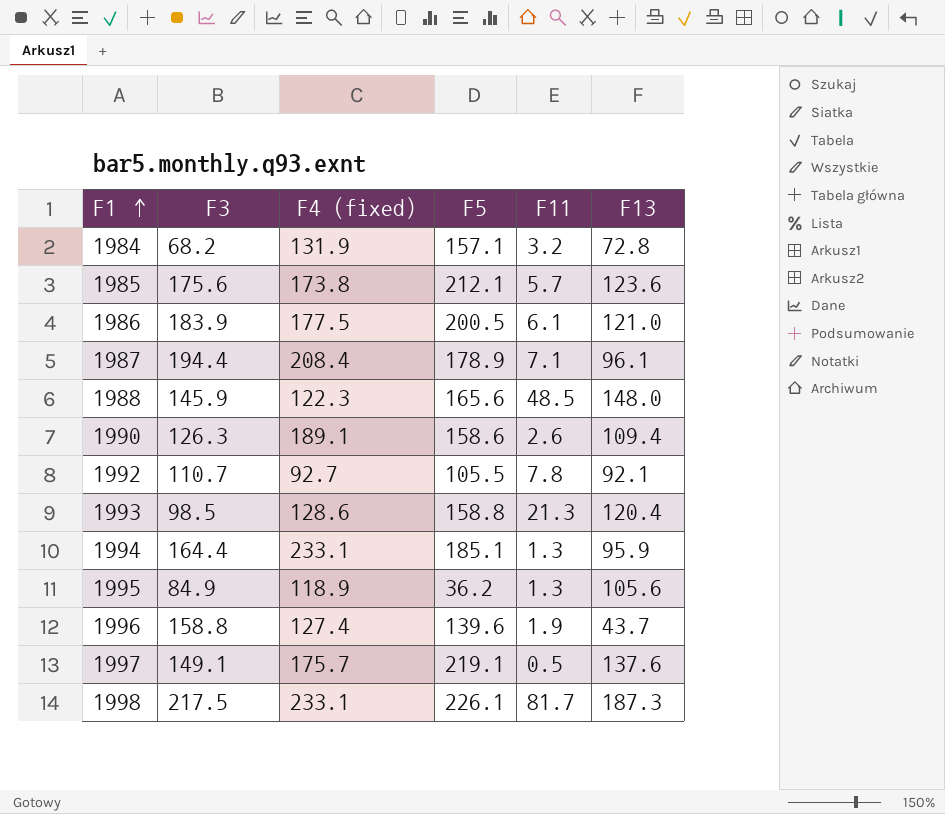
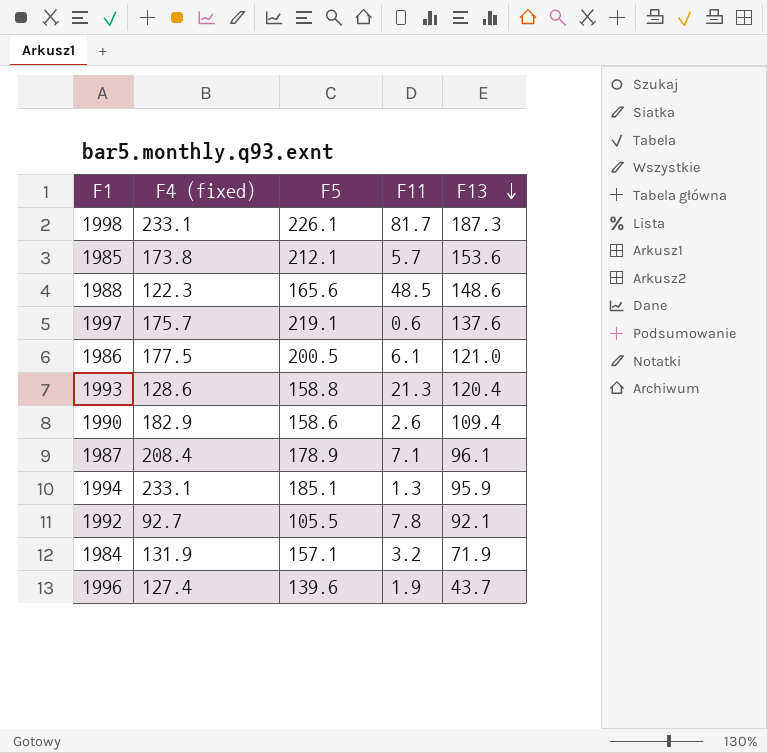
row order: F1 ascending -> F13 descending
column F3 | position: 2 -> none
row 1995: 84.9 | 118.9 | 36.2 | 1.3 | 105.6 -> none
1985 | F13: 123.6 -> 153.6
1988 | F13: 148.0 -> 148.6
1997 | F11: 0.5 -> 0.6
1990 | F4 (fixed): 189.1 -> 182.9
1984 | F13: 72.8 -> 71.9

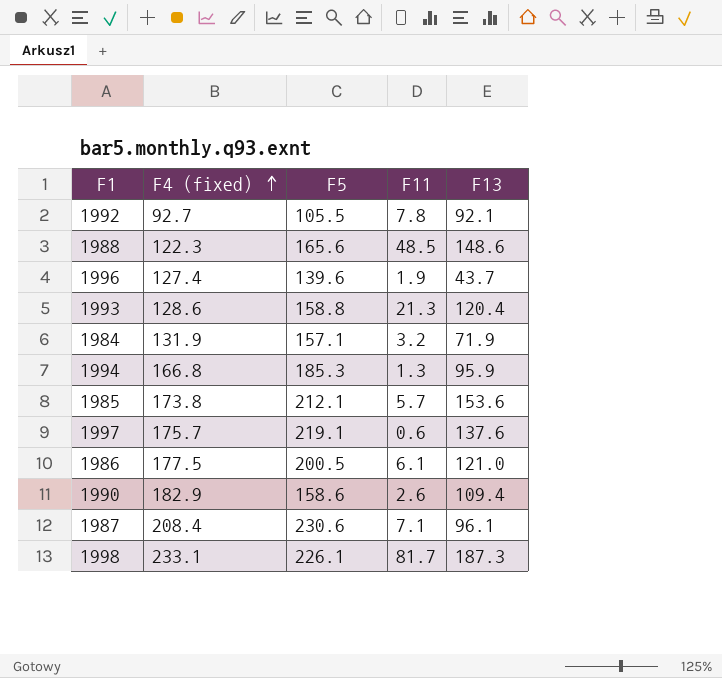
row order: F13 descending -> F4 (fixed) ascending
1994 | F4 (fixed): 233.1 -> 166.8
1994 | F5: 185.1 -> 185.3
1987 | F5: 178.9 -> 230.6

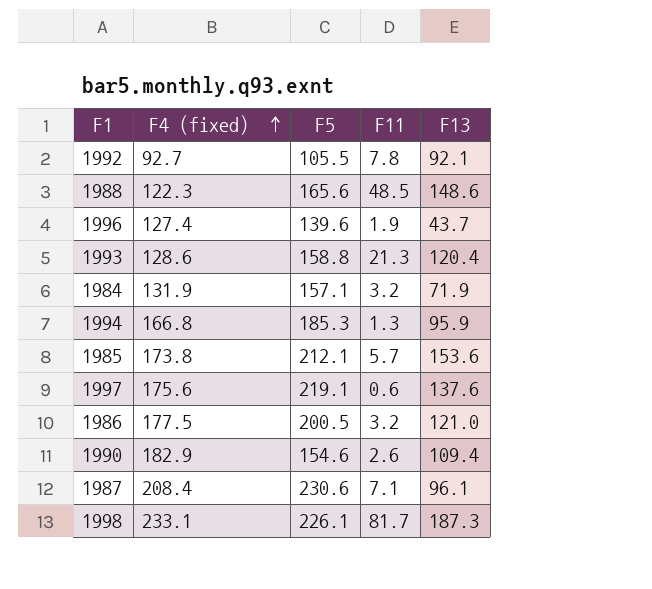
1997 | F4 (fixed): 175.7 -> 175.6
1986 | F11: 6.1 -> 3.2
1990 | F5: 158.6 -> 154.6

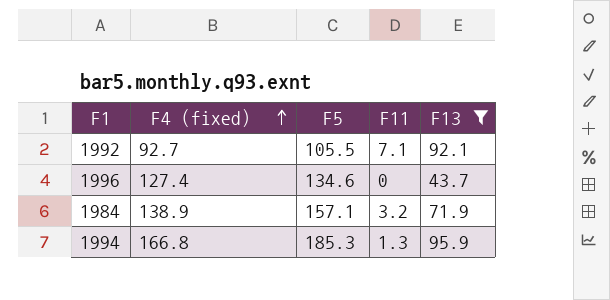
filter: none -> F13 <= 95.9
1992 | F11: 7.8 -> 7.1
1996 | F5: 139.6 -> 134.6
1996 | F11: 1.9 -> 0
1984 | F4 (fixed): 131.9 -> 138.9

